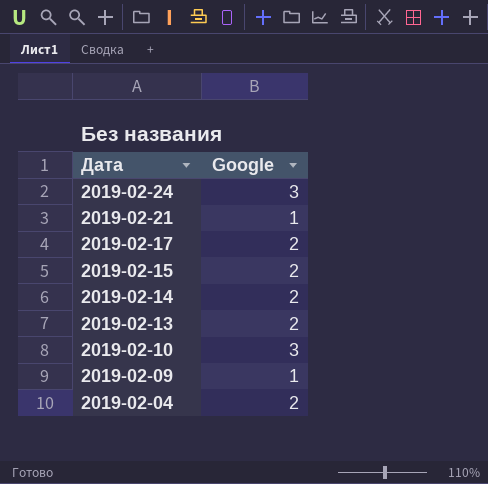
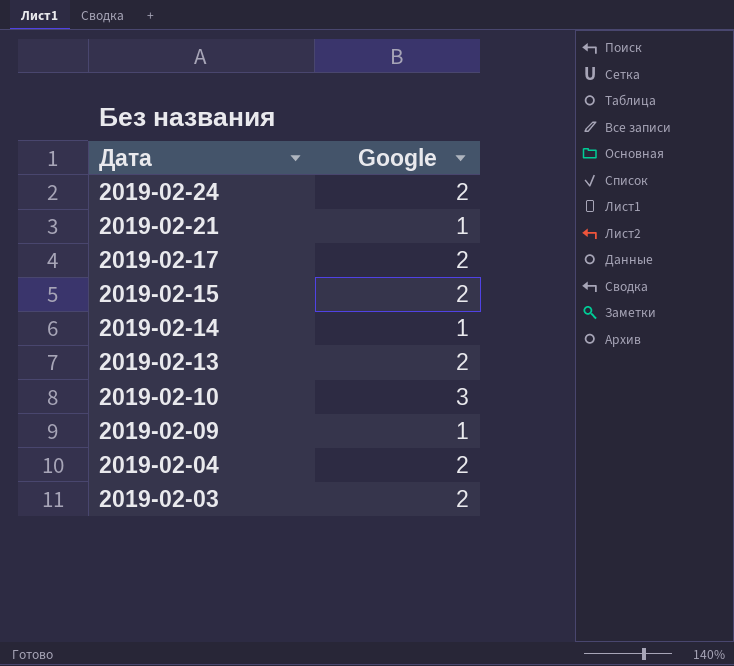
2019-02-24 | Google: 3 -> 2
2019-02-14 | Google: 2 -> 1
row 2019-02-03: none -> 2

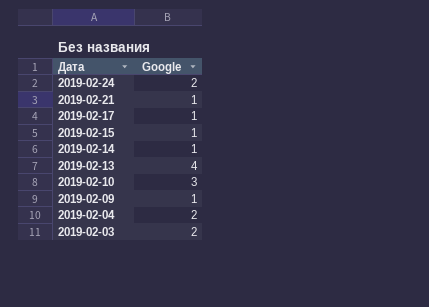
2019-02-17 | Google: 2 -> 1
2019-02-15 | Google: 2 -> 1
2019-02-13 | Google: 2 -> 4

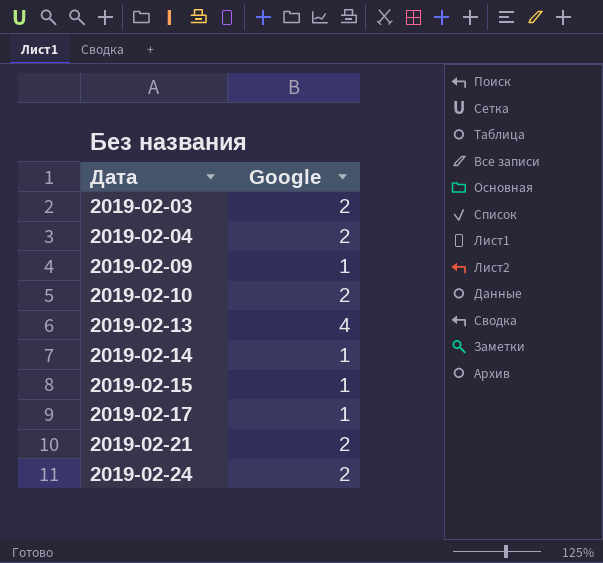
row order: Дата descending -> Дата ascending
2019-02-10 | Google: 3 -> 2
2019-02-21 | Google: 1 -> 2

